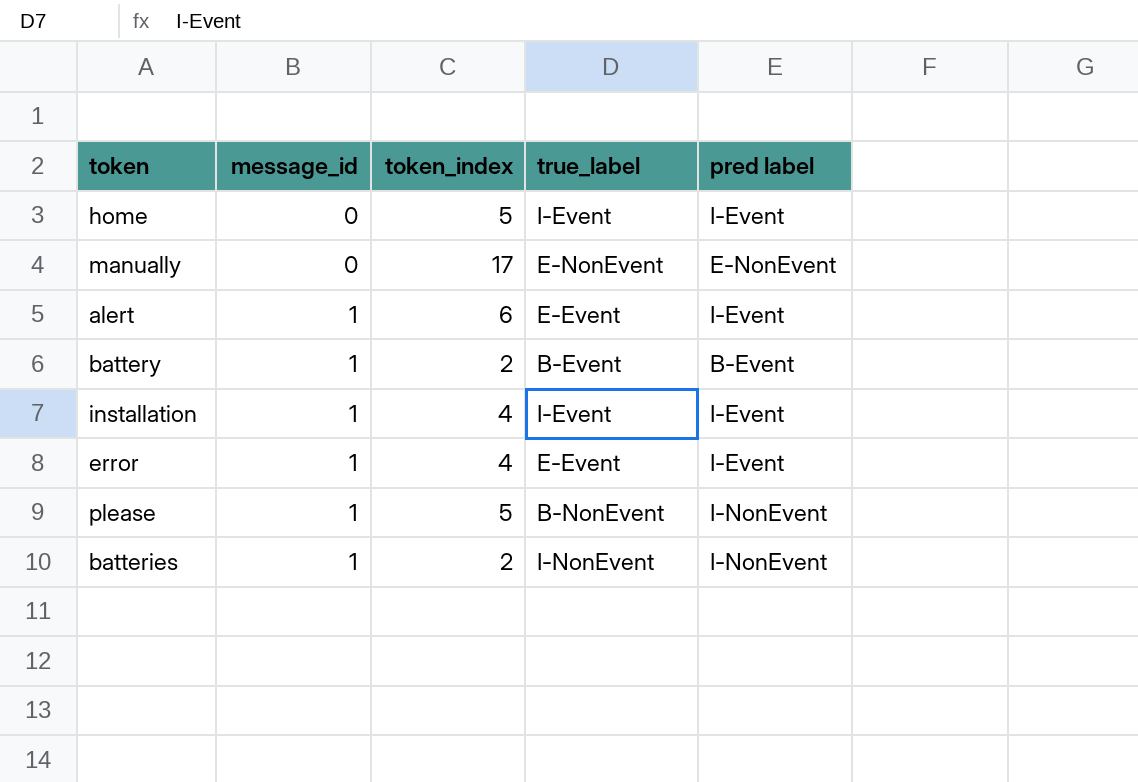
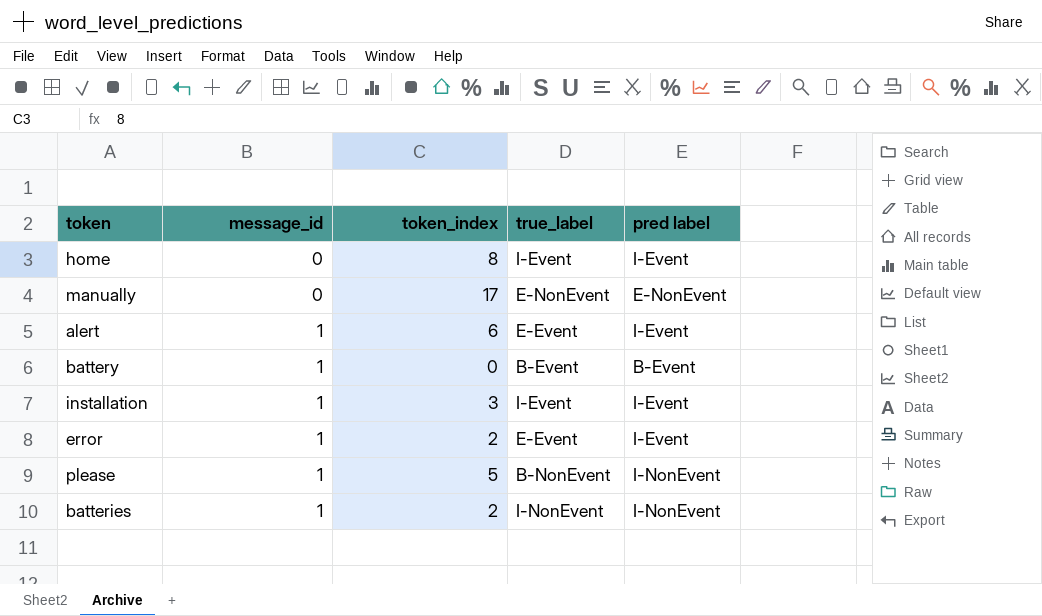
home | token_index: 5 -> 8
battery | token_index: 2 -> 0
installation | token_index: 4 -> 3
error | token_index: 4 -> 2

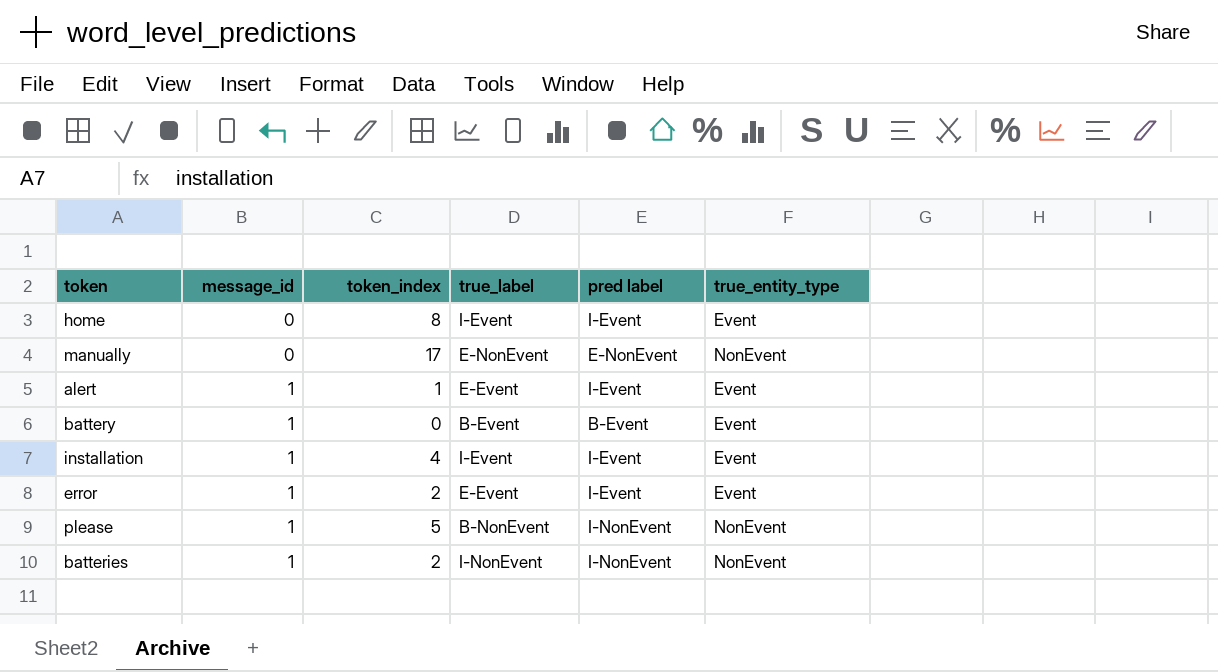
column true_entity_type | position: none -> 6
alert | token_index: 6 -> 1
installation | token_index: 3 -> 4

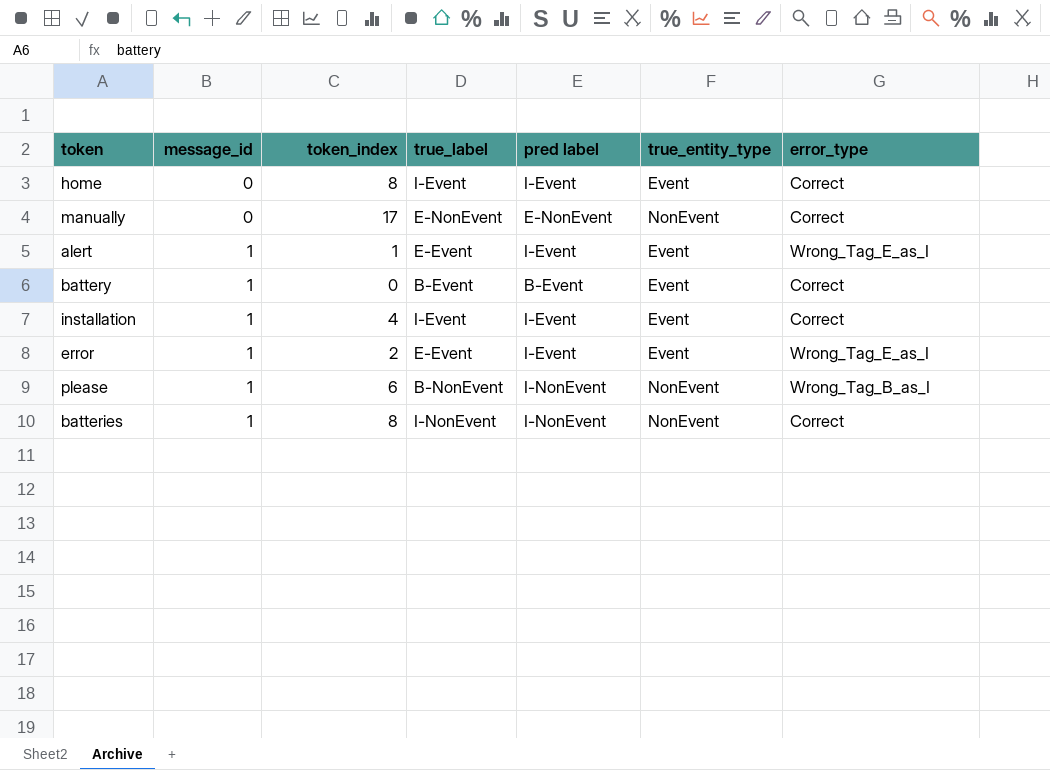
column error_type | position: none -> 7
please | token_index: 5 -> 6
batteries | token_index: 2 -> 8

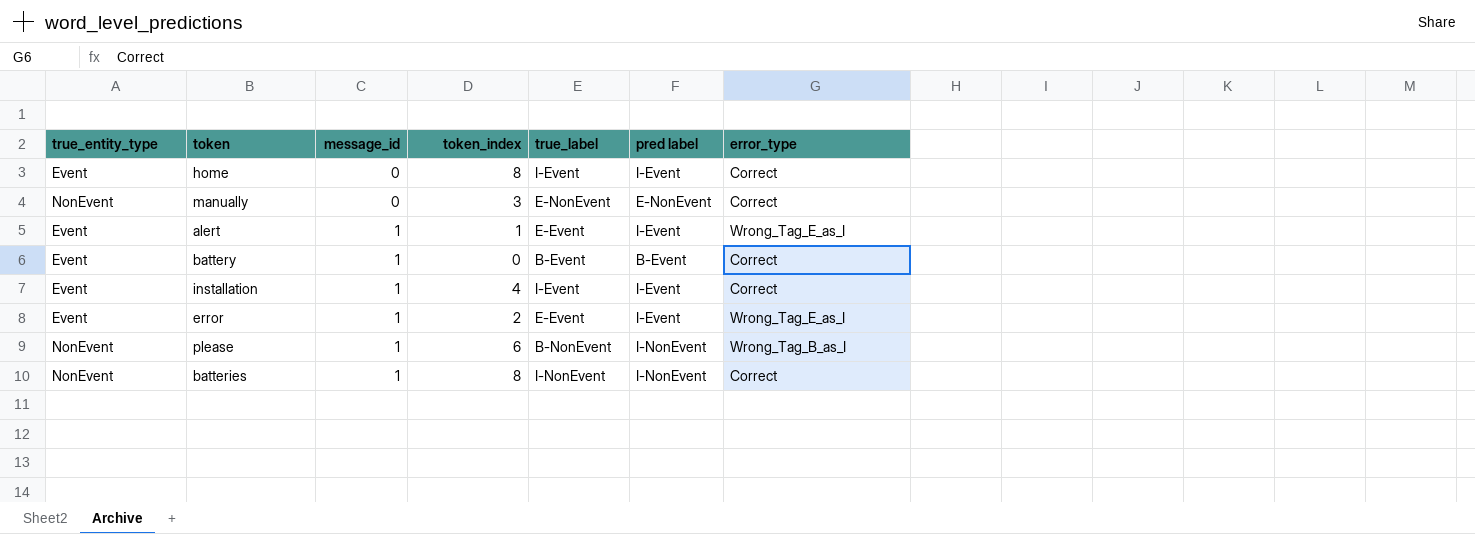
column true_entity_type | position: 6 -> 1
manually | token_index: 17 -> 3

